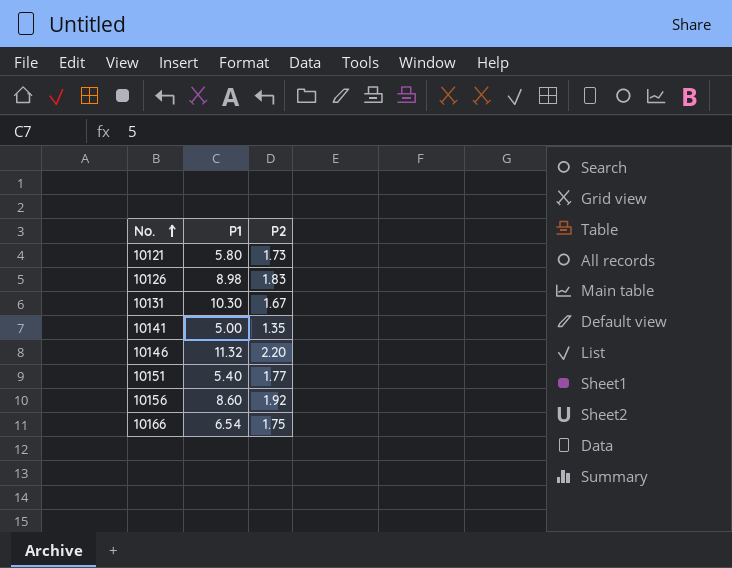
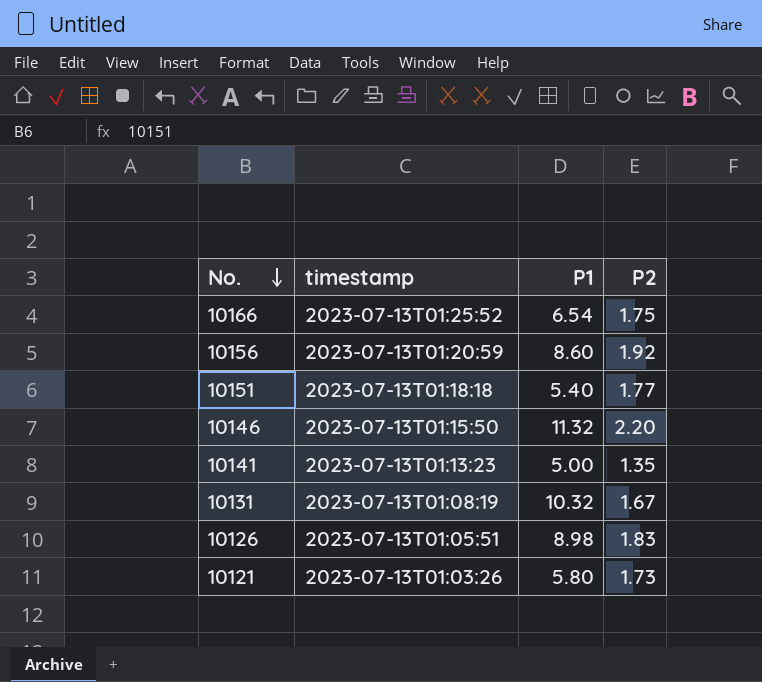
row order: No. ascending -> No. descending
column timestamp | position: none -> 2
10131 | P1: 10.30 -> 10.32

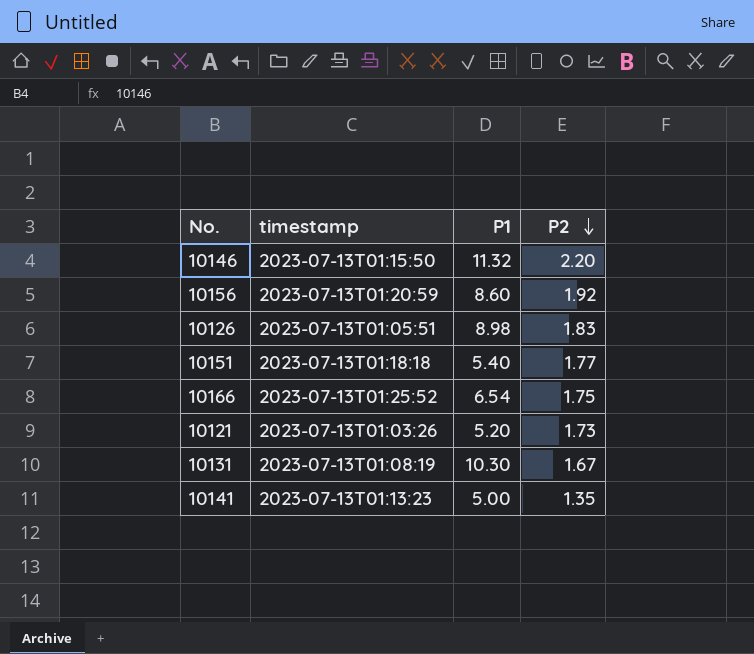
row order: No. descending -> P2 descending
10121 | P1: 5.80 -> 5.20
10131 | P1: 10.32 -> 10.30

